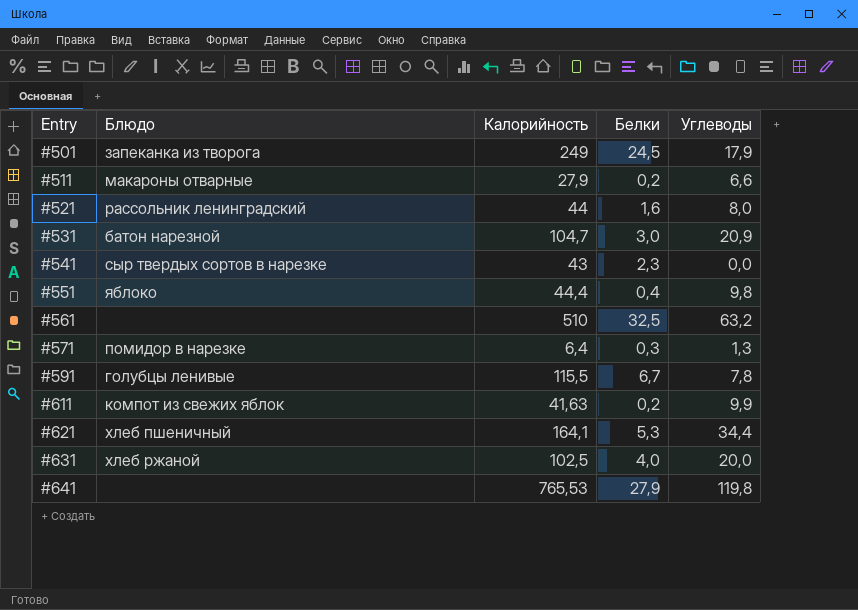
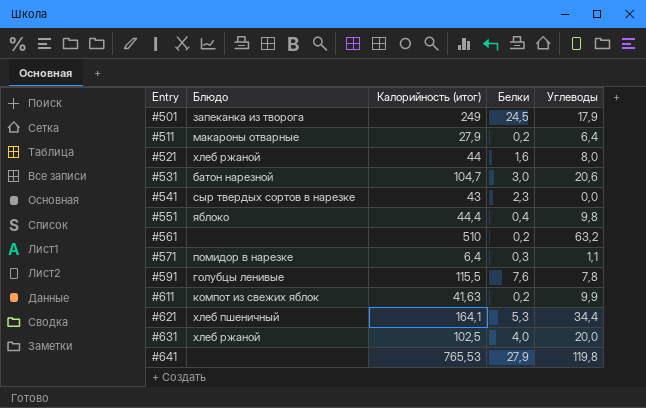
column name: Калорийность -> Калорийность (итог)
#511 | Углеводы: 6,6 -> 6,4
#521 | Блюдо: рассольник ленинградский -> хлеб ржаной
#531 | Углеводы: 20,9 -> 20,6
#561 | Белки: 32,5 -> 0,2
#571 | Углеводы: 1,3 -> 1,1
#591 | Белки: 6,7 -> 7,6

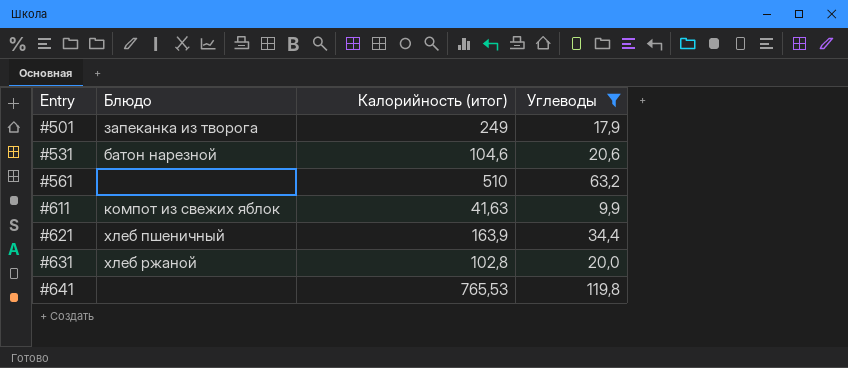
filter: none -> Углеводы >= 9,9
column Белки | position: 4 -> none
#531 | Калорийность (итог): 104,7 -> 104,6
#621 | Калорийность (итог): 164,1 -> 163,9
#631 | Калорийность (итог): 102,5 -> 102,8

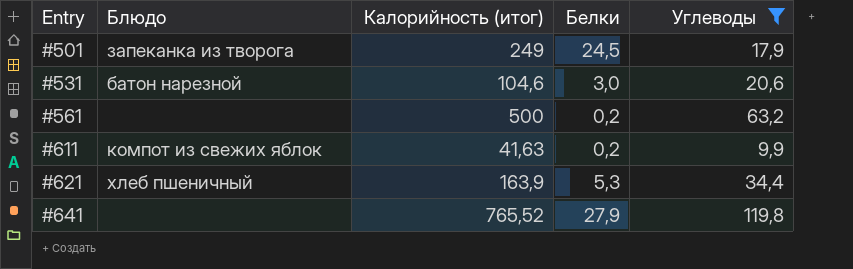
column Белки | position: none -> 4
row #631: хлеб ржаной | 102,8 | 20,0 -> none
#561 | Калорийность (итог): 510 -> 500
#641 | Калорийность (итог): 765,53 -> 765,52

